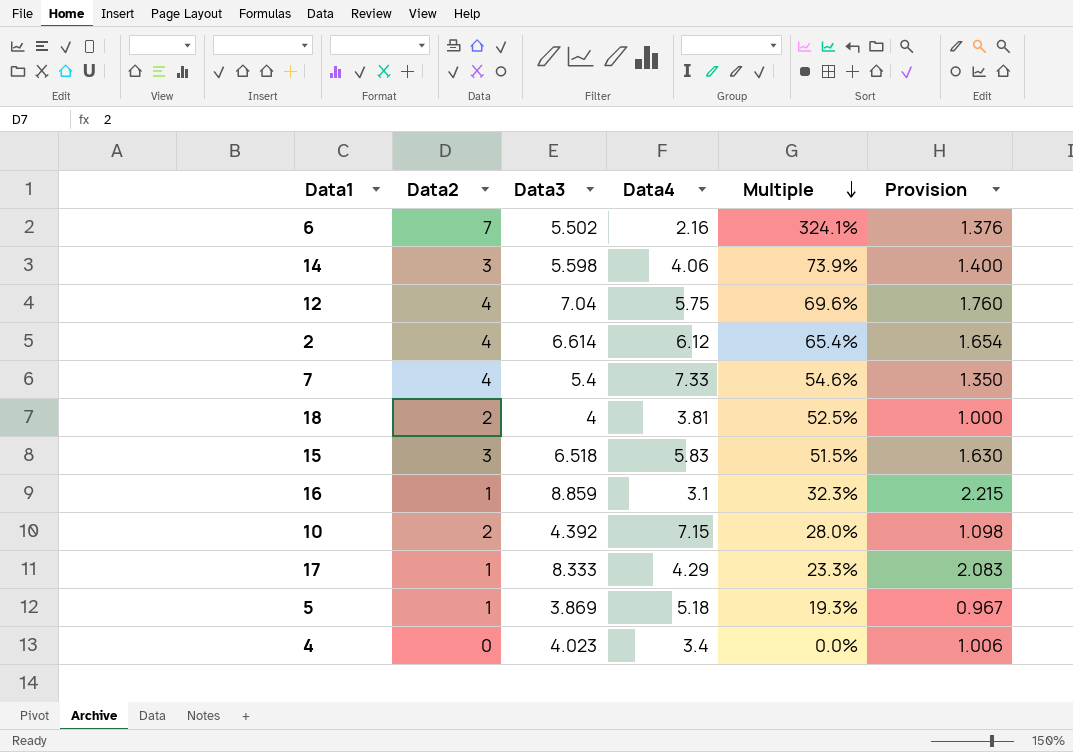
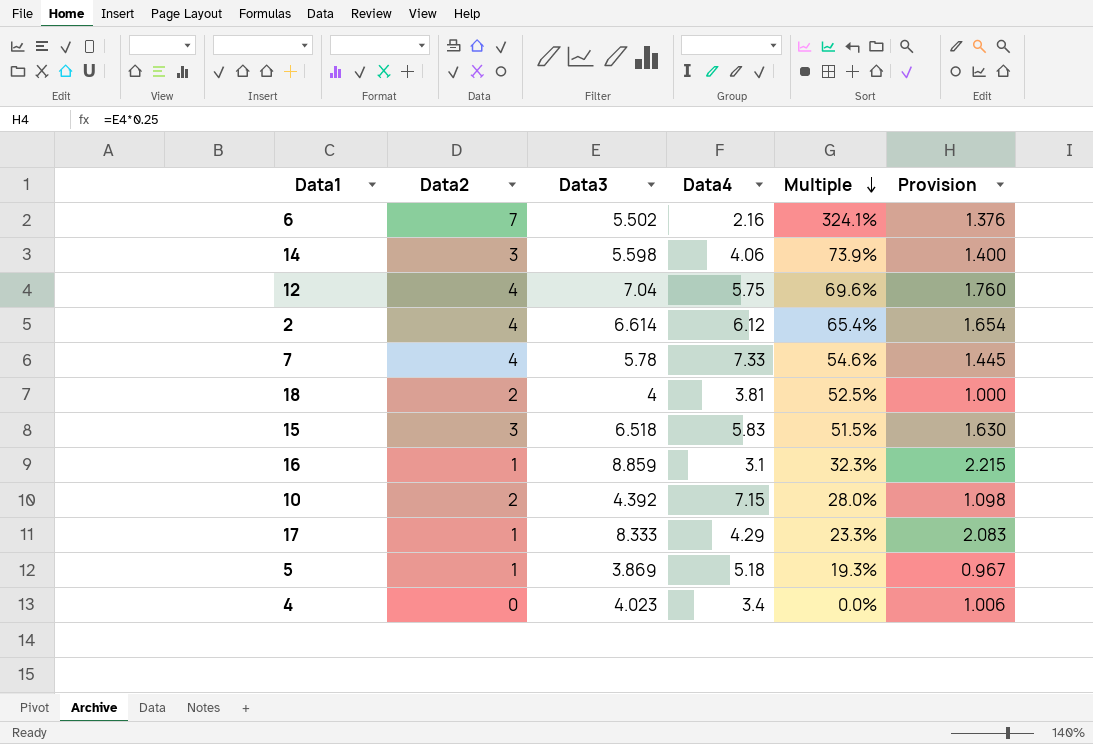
7 | Data3: 5.4 -> 5.78
7 | Provision: 1.350 -> 1.445

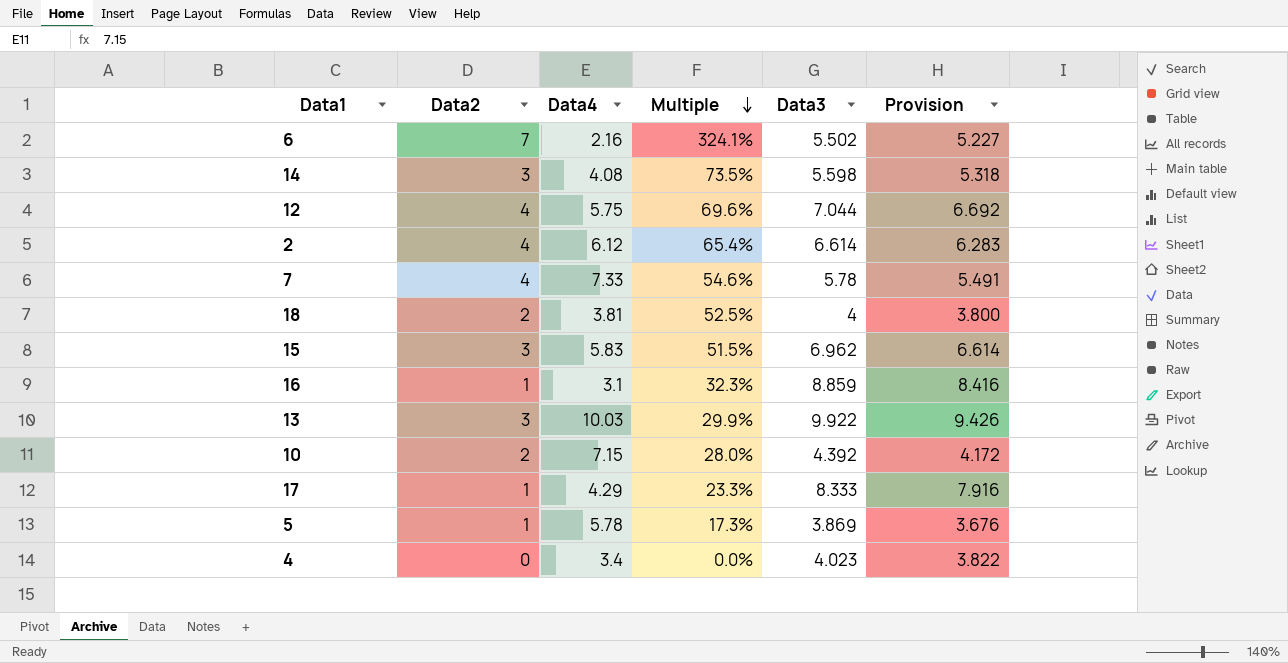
column Data3 | position: 3 -> 5
column Provision | formula: [Data3] * 0.25 -> [Data3] * 0.95
14 | Data4: 4.06 -> 4.08
14 | Multiple: 73.9% -> 73.5%
12 | Data3: 7.04 -> 7.044
15 | Data3: 6.518 -> 6.962
row 13: none -> 3 | 10.03 | 29.9% | 9.922 | 9.426
5 | Data4: 5.18 -> 5.78
5 | Multiple: 19.3% -> 17.3%

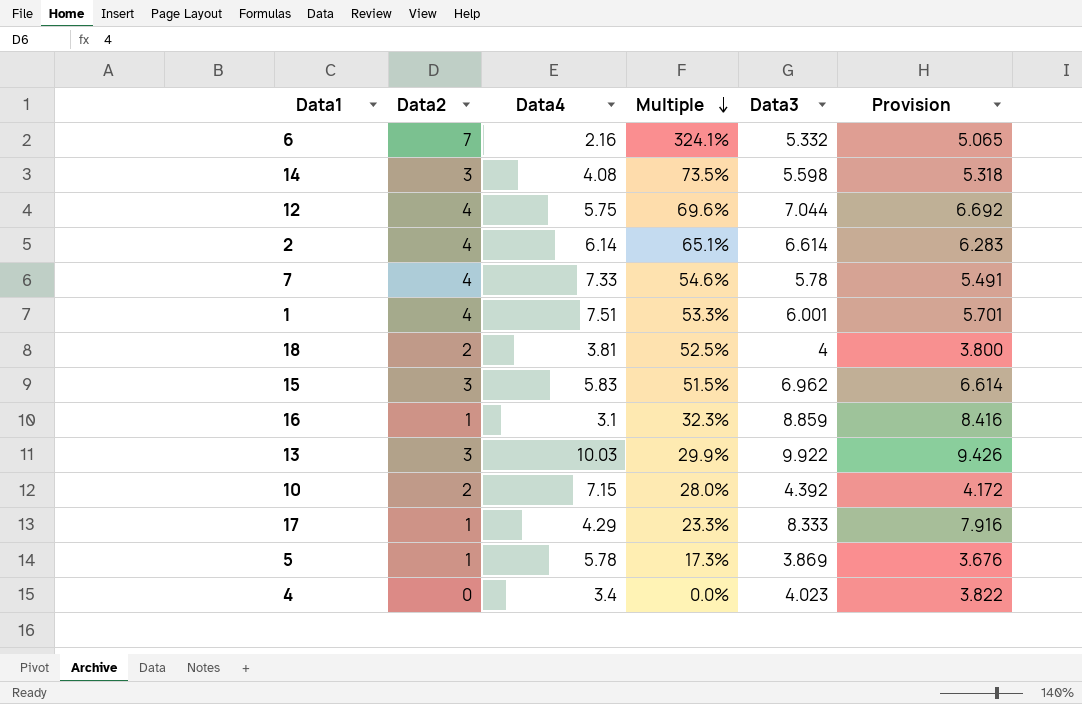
6 | Data3: 5.502 -> 5.332
6 | Provision: 5.227 -> 5.065
2 | Data4: 6.12 -> 6.14
2 | Multiple: 65.4% -> 65.1%
row 1: none -> 4 | 7.51 | 53.3% | 6.001 | 5.701

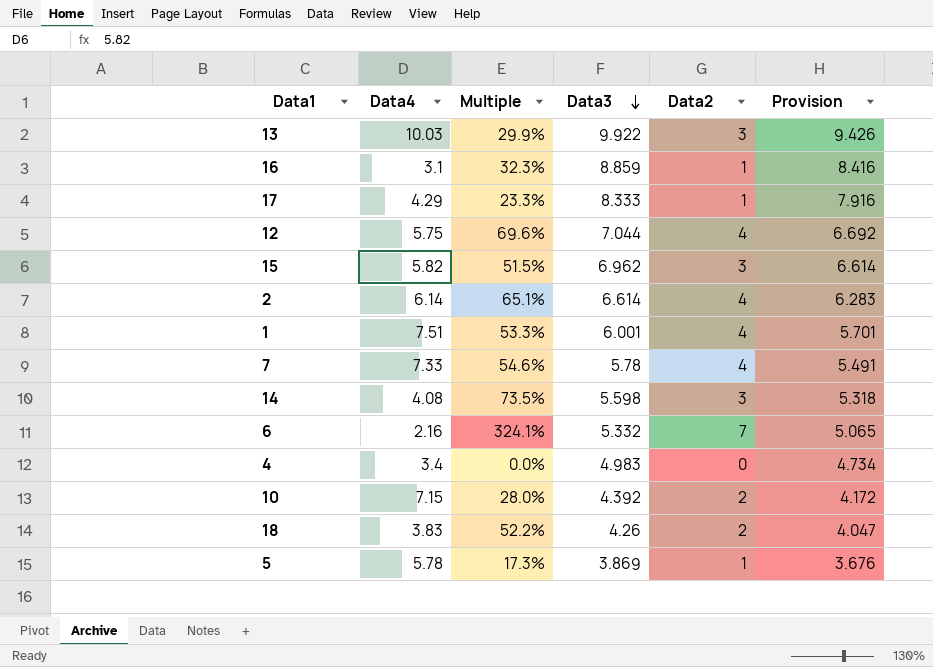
row order: Multiple descending -> Data3 descending
column Data2 | position: 2 -> 5
15 | Data4: 5.83 -> 5.82
4 | Data3: 4.023 -> 4.983
4 | Provision: 3.822 -> 4.734
18 | Data4: 3.81 -> 3.83
18 | Multiple: 52.5% -> 52.2%
18 | Data3: 4 -> 4.26
18 | Provision: 3.800 -> 4.047

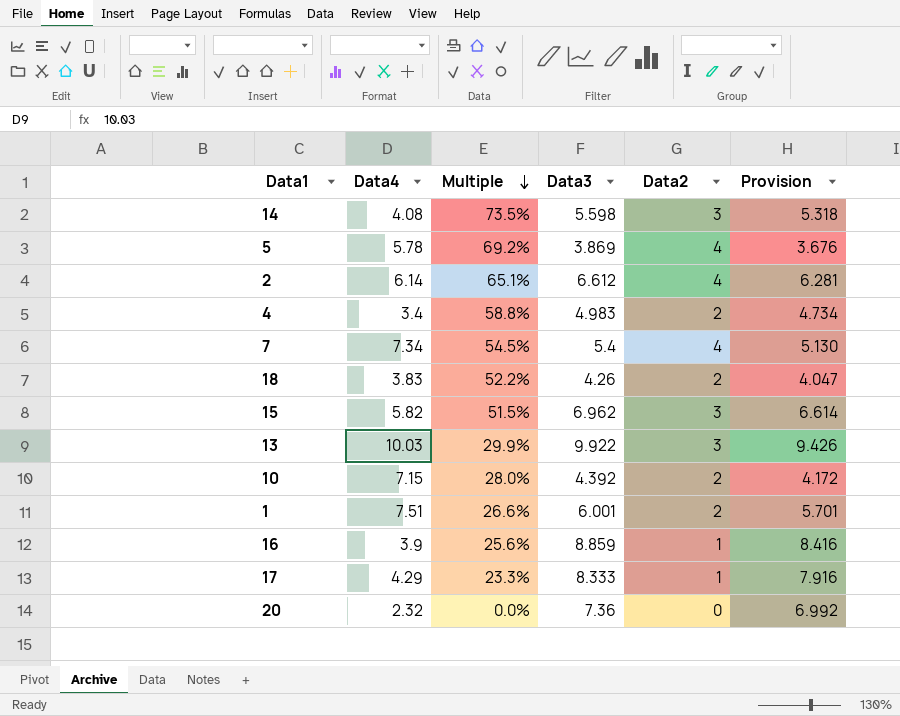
row order: Data3 descending -> Multiple descending
row 12: 5.75 | 69.6% | 7.044 | 4 | 6.692 -> none
row 6: 2.16 | 324.1% | 5.332 | 7 | 5.065 -> none
5 | Multiple: 17.3% -> 69.2%
5 | Data2: 1 -> 4
2 | Data3: 6.614 -> 6.612
2 | Provision: 6.283 -> 6.281
4 | Multiple: 0.0% -> 58.8%
4 | Data2: 0 -> 2
7 | Data4: 7.33 -> 7.34
7 | Multiple: 54.6% -> 54.5%
7 | Data3: 5.78 -> 5.4
7 | Provision: 5.491 -> 5.130
1 | Multiple: 53.3% -> 26.6%
1 | Data2: 4 -> 2
16 | Data4: 3.1 -> 3.9
16 | Multiple: 32.3% -> 25.6%
row 20: none -> 2.32 | 0.0% | 7.36 | 0 | 6.992

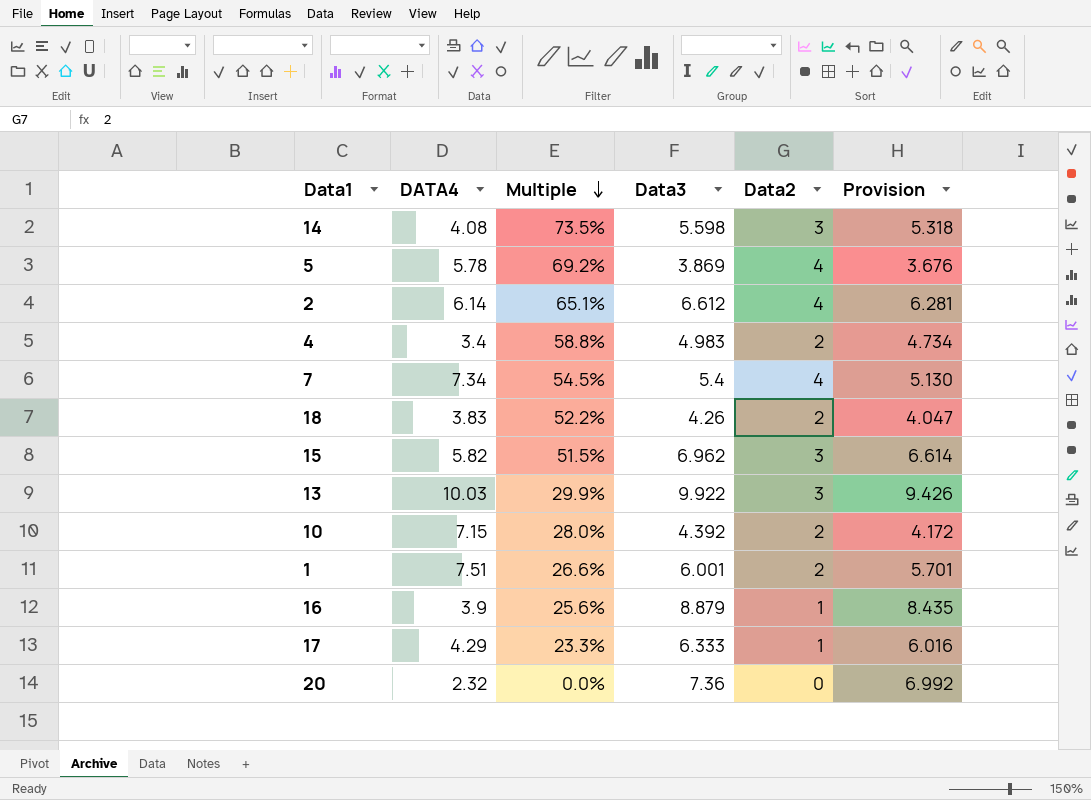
column name: Data4 -> DATA4
16 | Data3: 8.859 -> 8.879
16 | Provision: 8.416 -> 8.435
17 | Data3: 8.333 -> 6.333
17 | Provision: 7.916 -> 6.016

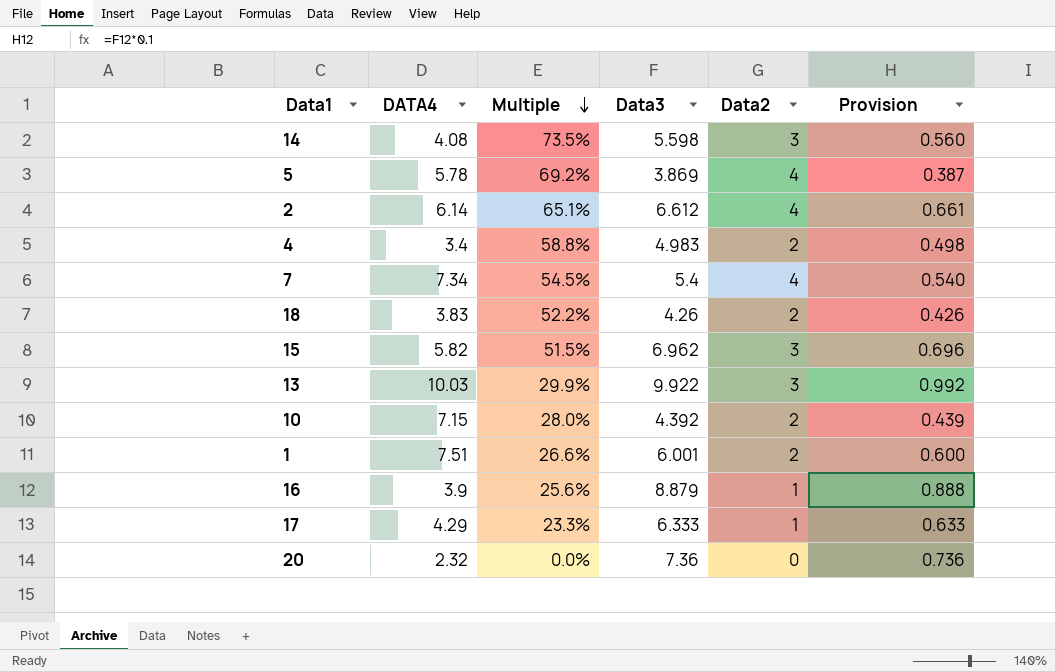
column Provision | formula: [Data3] * 0.95 -> [Data3] * 0.1

